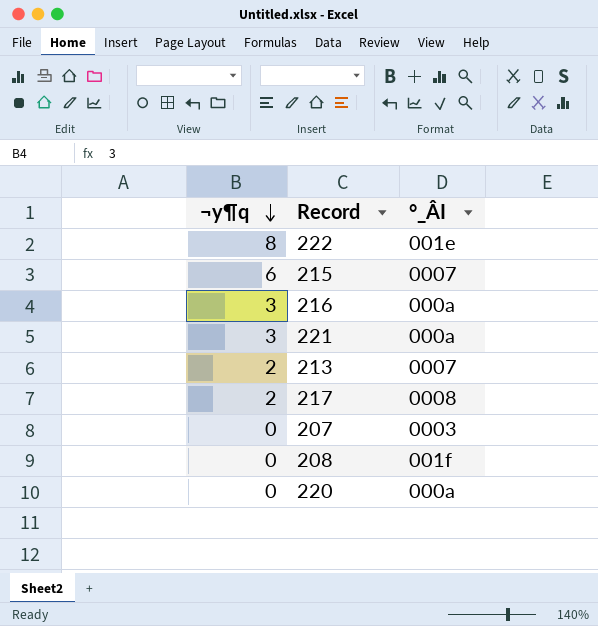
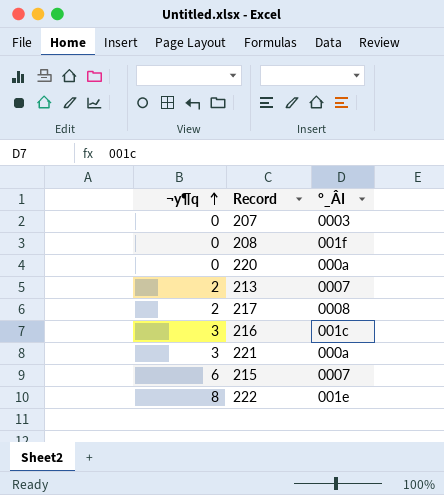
row order: ¬y¶q descending -> ¬y¶q ascending
216 | °_ÂI: 000a -> 001c

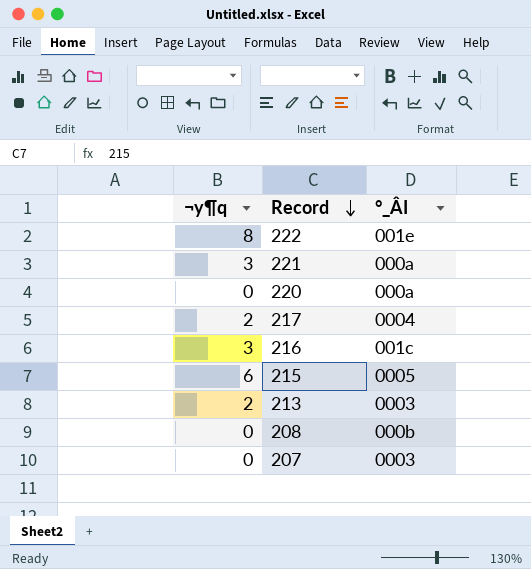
row order: ¬y¶q ascending -> Record descending
217 | °_ÂI: 0008 -> 0004
215 | °_ÂI: 0007 -> 0005
213 | °_ÂI: 0007 -> 0003
208 | °_ÂI: 001f -> 000b

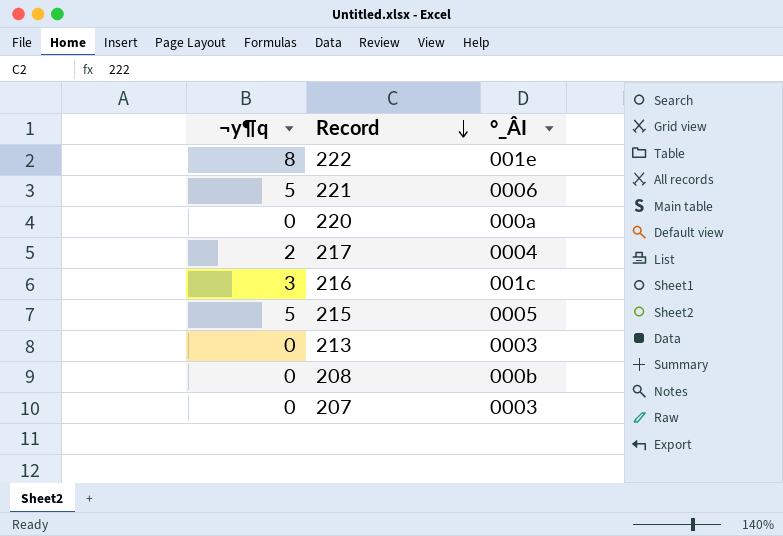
221 | ¬y¶q: 3 -> 5
221 | °_ÂI: 000a -> 0006
215 | ¬y¶q: 6 -> 5
213 | ¬y¶q: 2 -> 0

